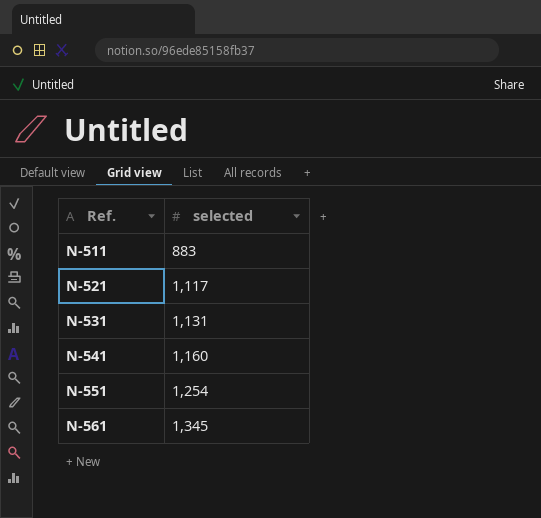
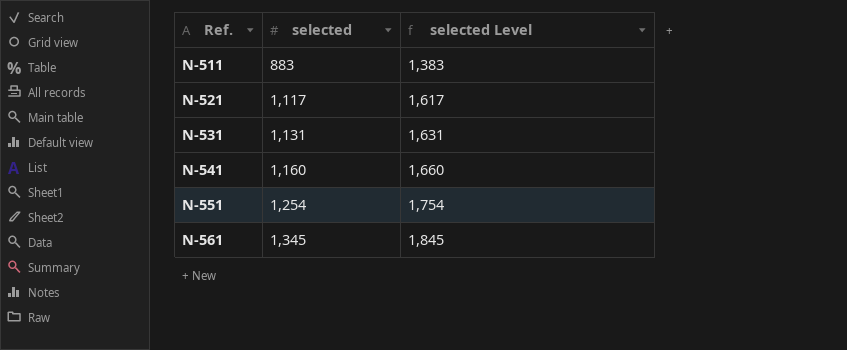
column selected Level | formula: none -> [selected] + 500

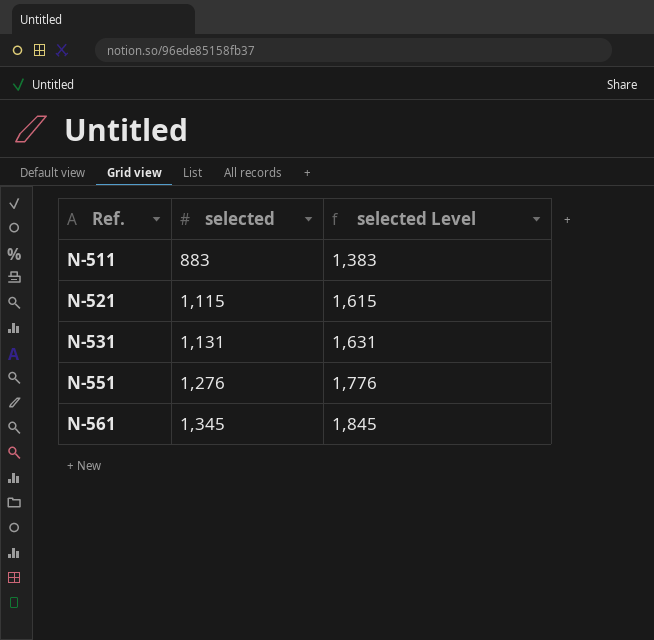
row N-541: 1,160 | 1,660 -> none
N-521 | selected: 1,117 -> 1,115
N-521 | selected Level: 1,617 -> 1,615
N-551 | selected: 1,254 -> 1,276
N-551 | selected Level: 1,754 -> 1,776

